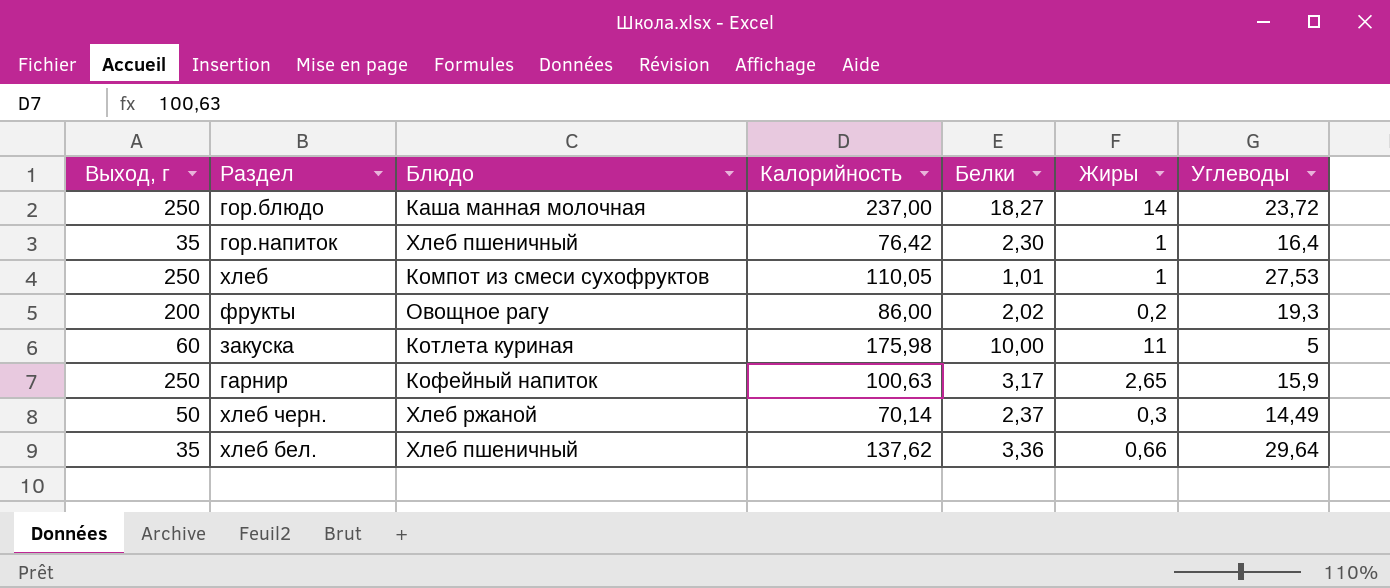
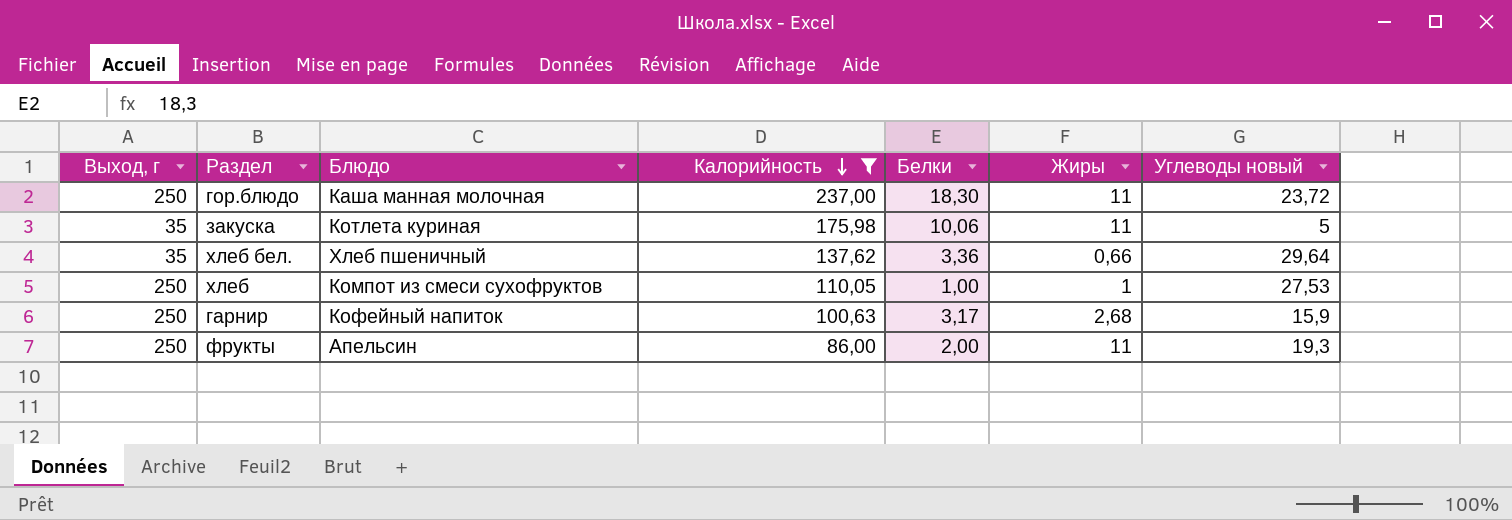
filter: none -> Калорийность >= 86,00
row order: none -> Калорийность descending
column name: Углеводы -> Углеводы новый
гор.блюдо | Белки: 18,27 -> 18,30
гор.блюдо | Жиры: 14 -> 11
закуска | Выход, г: 60 -> 35
закуска | Белки: 10,00 -> 10,06
хлеб | Белки: 1,01 -> 1,00
гарнир | Жиры: 2,65 -> 2,68
фрукты | Выход, г: 200 -> 250
фрукты | Блюдо: Овощное рагу -> Апельсин
фрукты | Белки: 2,02 -> 2,00
фрукты | Жиры: 0,2 -> 11

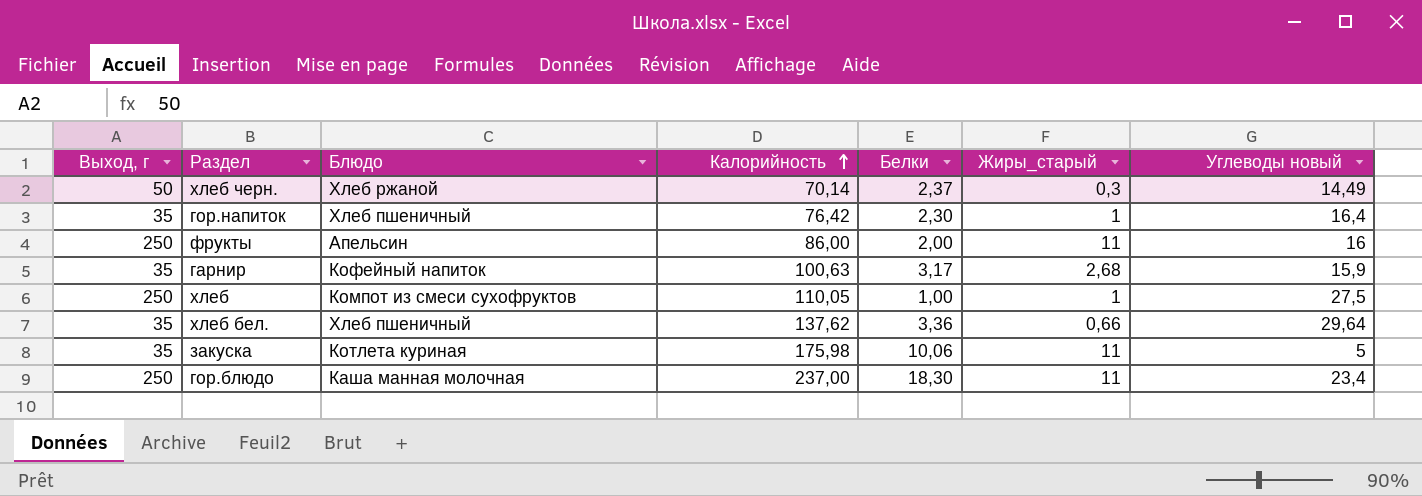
filter: Калорийность >= 86,00 -> none
row order: Калорийность descending -> Калорийность ascending
column name: Жиры -> Жиры_старый
фрукты | Углеводы новый: 19,3 -> 16
гарнир | Выход, г: 250 -> 35
хлеб | Углеводы новый: 27,53 -> 27,5
гор.блюдо | Углеводы новый: 23,72 -> 23,4

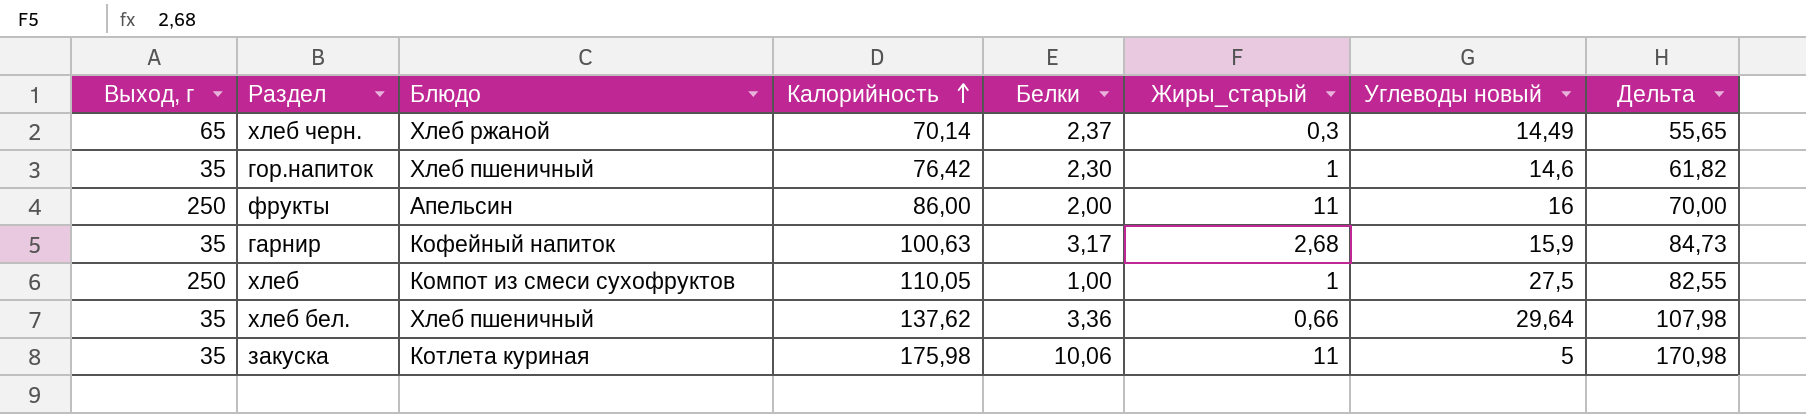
column Дельта | formula: none -> [Калорийность] - [Углеводы новый]
row гор.блюдо: 250 | Каша манная молочная | 237,00 | 18,30 | 11 | 23,4 -> none
xлeб черн. | Выход, г: 50 -> 65
гор.напиток | Углеводы новый: 16,4 -> 14,6

